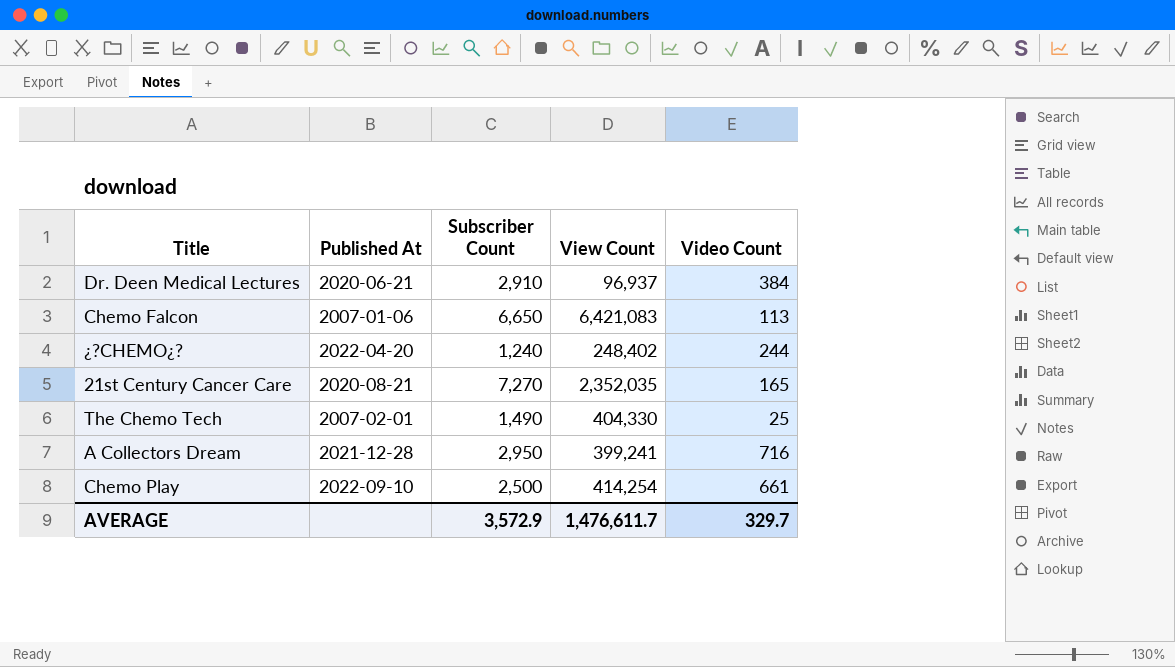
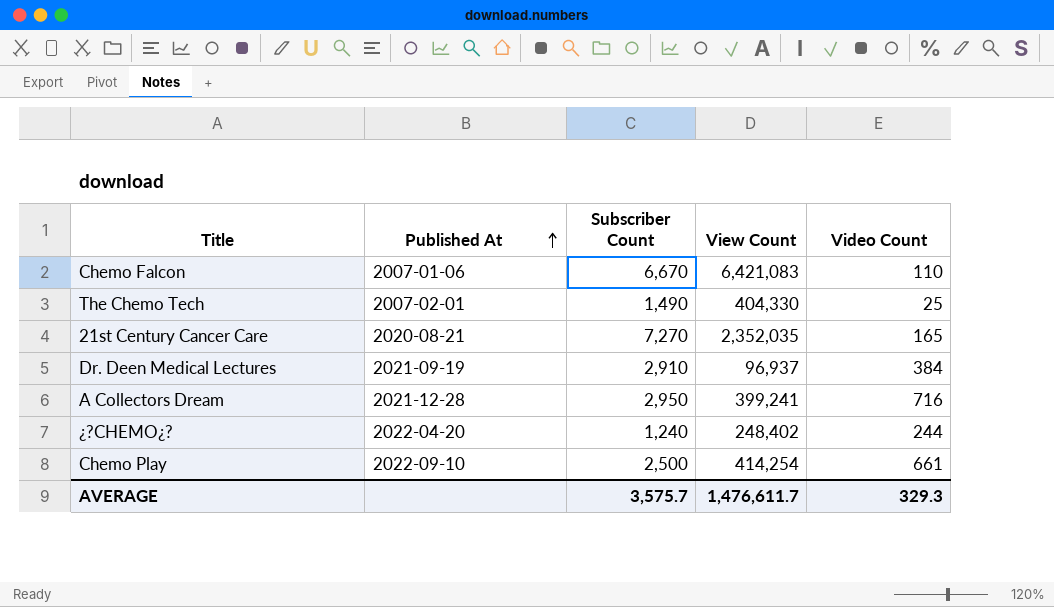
row order: none -> Published At ascending
Chemo Falcon | Subscriber Count: 6,650 -> 6,670
Chemo Falcon | Video Count: 113 -> 110
Dr. Deen Medical Lectures | Published At: 2020-06-21 -> 2021-09-19
AVERAGE | Subscriber Count: 3,572.9 -> 3,575.7
AVERAGE | Video Count: 329.7 -> 329.3

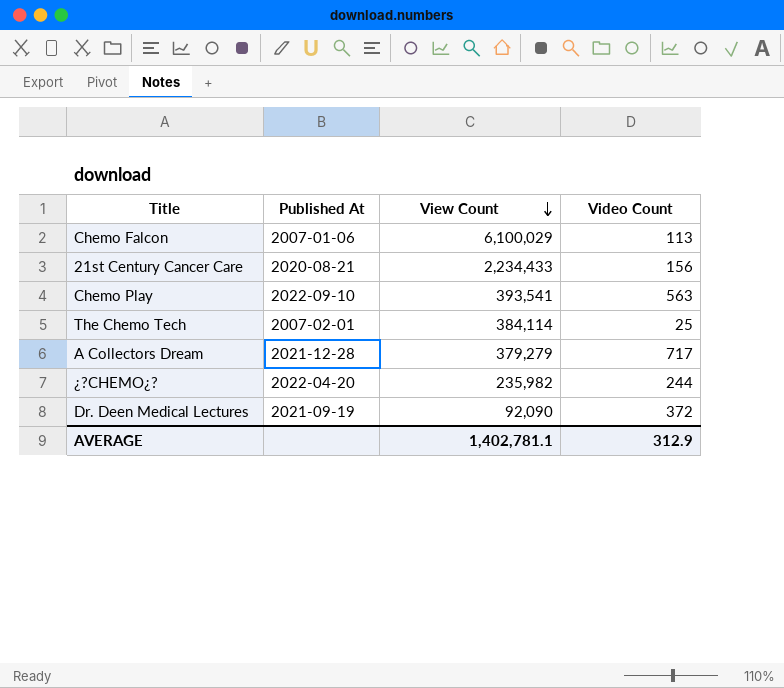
row order: Published At ascending -> View Count descending
column Subscriber Count | position: 3 -> none
Chemo Falcon | View Count: 6,421,083 -> 6,100,029
Chemo Falcon | Video Count: 110 -> 113
21st Century Cancer Care | View Count: 2,352,035 -> 2,234,433
21st Century Cancer Care | Video Count: 165 -> 156
Chemo Play | View Count: 414,254 -> 393,541
Chemo Play | Video Count: 661 -> 563
The Chemo Tech | View Count: 404,330 -> 384,114
A Collectors Dream | View Count: 399,241 -> 379,279
A Collectors Dream | Video Count: 716 -> 717
¿?CHEMO¿? | View Count: 248,402 -> 235,982
Dr. Deen Medical Lectures | View Count: 96,937 -> 92,090
Dr. Deen Medical Lectures | Video Count: 384 -> 372
AVERAGE | View Count: 1,476,611.7 -> 1,402,781.1
AVERAGE | Video Count: 329.3 -> 312.9

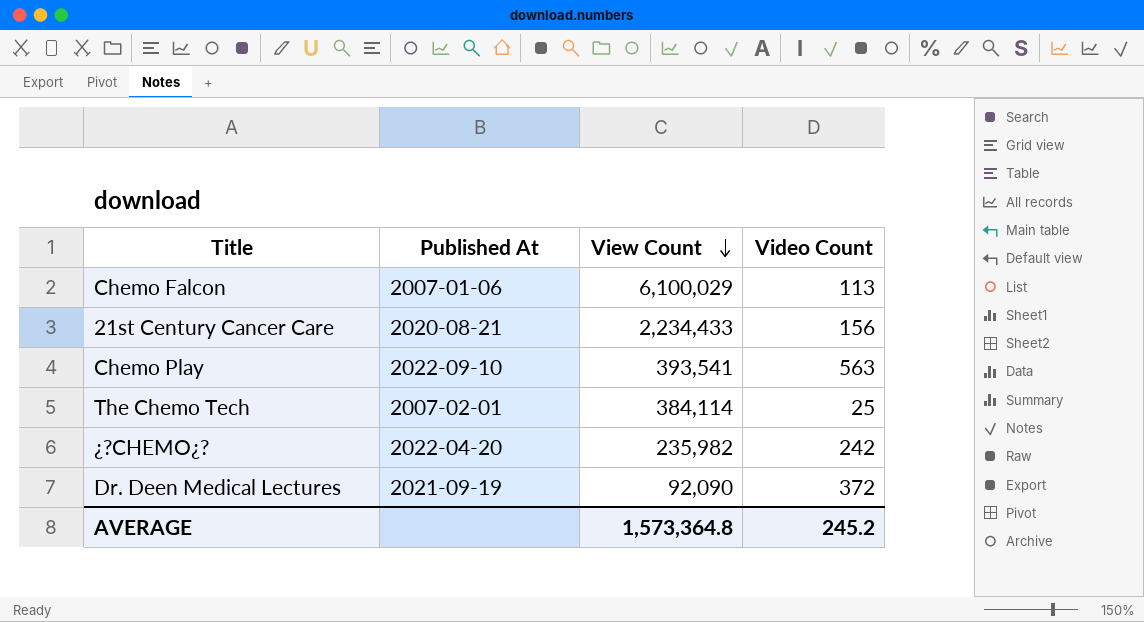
row A Collectors Dream: 2021-12-28 | 379,279 | 717 -> none
¿?CHEMO¿? | Video Count: 244 -> 242
AVERAGE | View Count: 1,402,781.1 -> 1,573,364.8
AVERAGE | Video Count: 312.9 -> 245.2

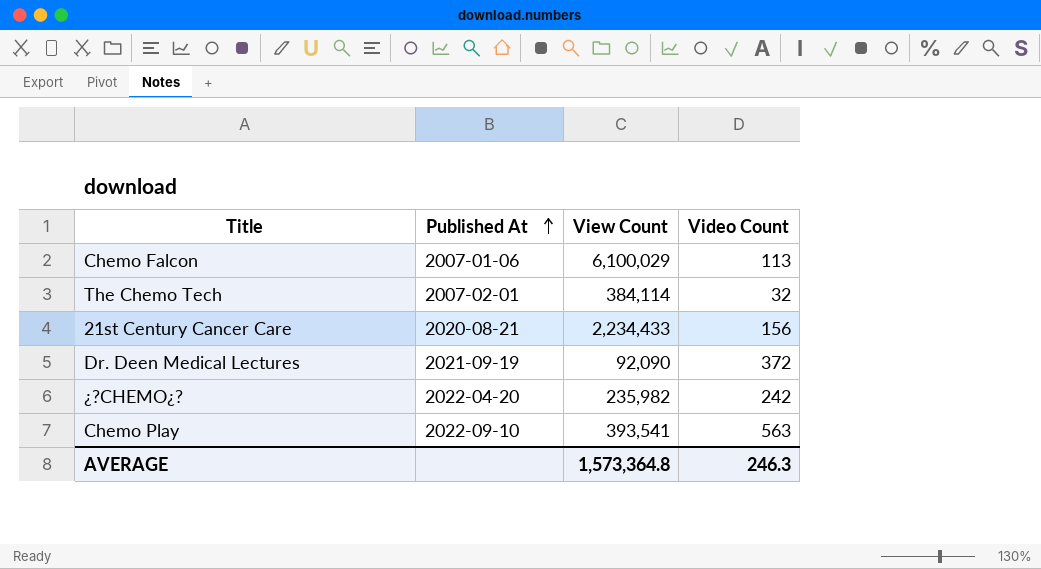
row order: View Count descending -> Published At ascending
The Chemo Tech | Video Count: 25 -> 32
AVERAGE | Video Count: 245.2 -> 246.3

